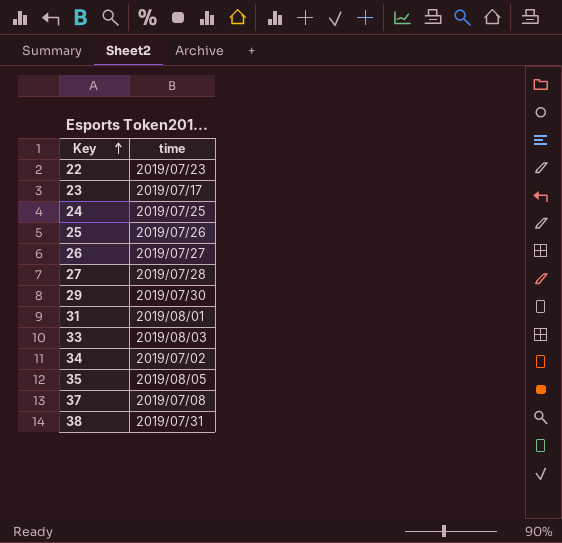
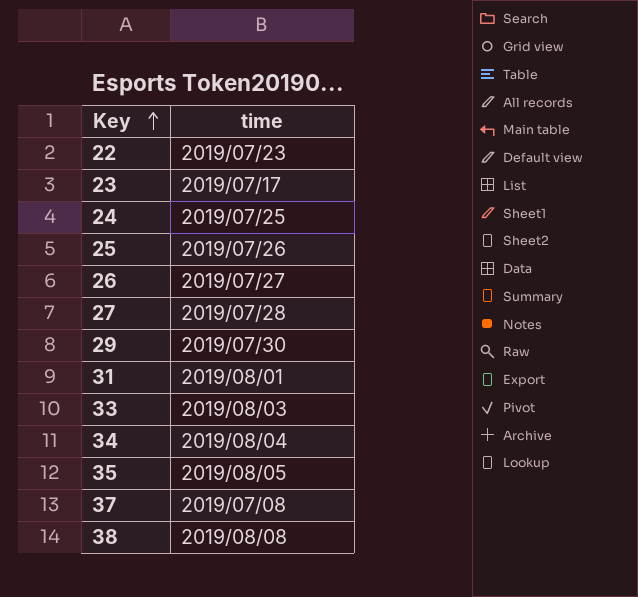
34 | time: 2019/07/02 -> 2019/08/04
38 | time: 2019/07/31 -> 2019/08/08

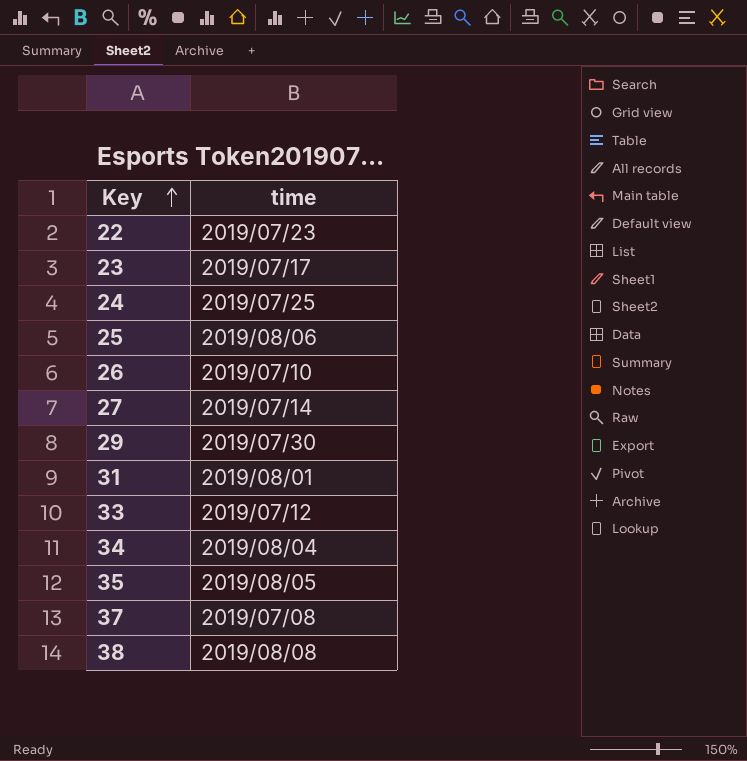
25 | time: 2019/07/26 -> 2019/08/06
26 | time: 2019/07/27 -> 2019/07/10
27 | time: 2019/07/28 -> 2019/07/14
33 | time: 2019/08/03 -> 2019/07/12

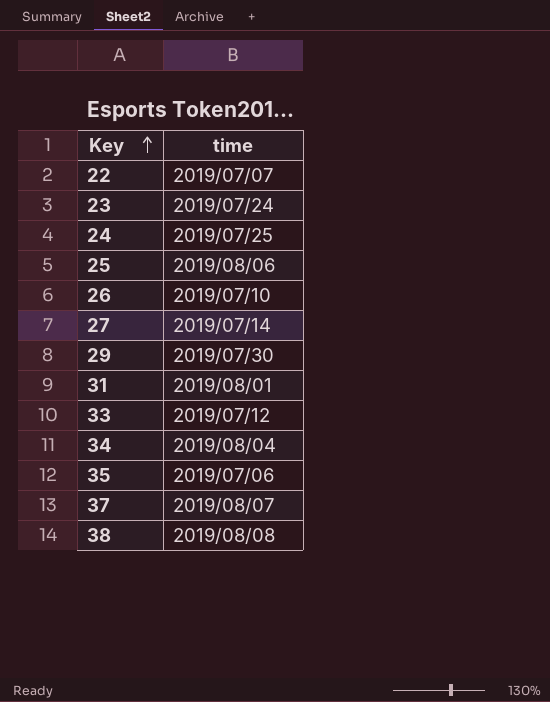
22 | time: 2019/07/23 -> 2019/07/07
23 | time: 2019/07/17 -> 2019/07/24
35 | time: 2019/08/05 -> 2019/07/06
37 | time: 2019/07/08 -> 2019/08/07

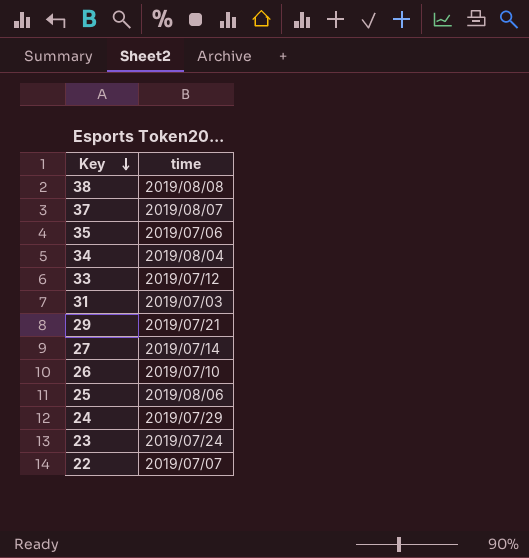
row order: Key ascending -> Key descending
31 | time: 2019/08/01 -> 2019/07/03
29 | time: 2019/07/30 -> 2019/07/21
24 | time: 2019/07/25 -> 2019/07/29

